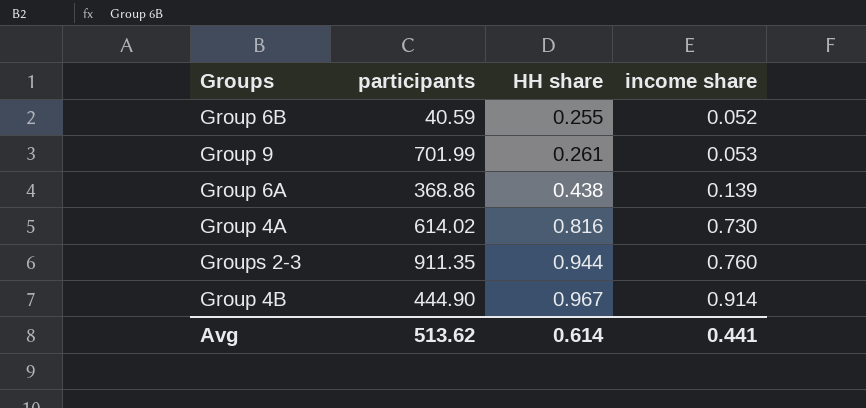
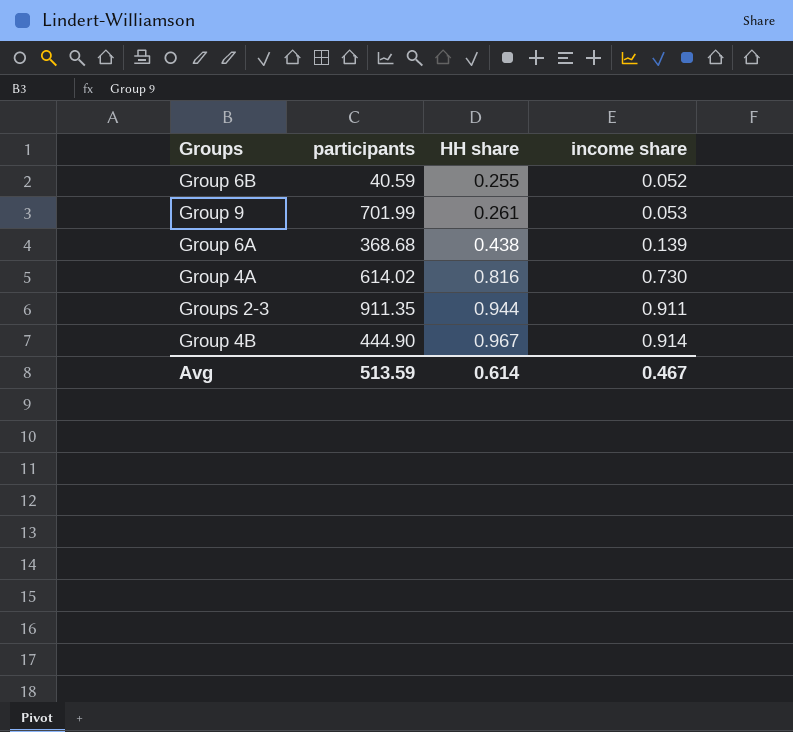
Group 6A | participants: 368.86 -> 368.68
Groups 2-3 | income share: 0.760 -> 0.911
Avg | participants: 513.62 -> 513.59
Avg | income share: 0.441 -> 0.467

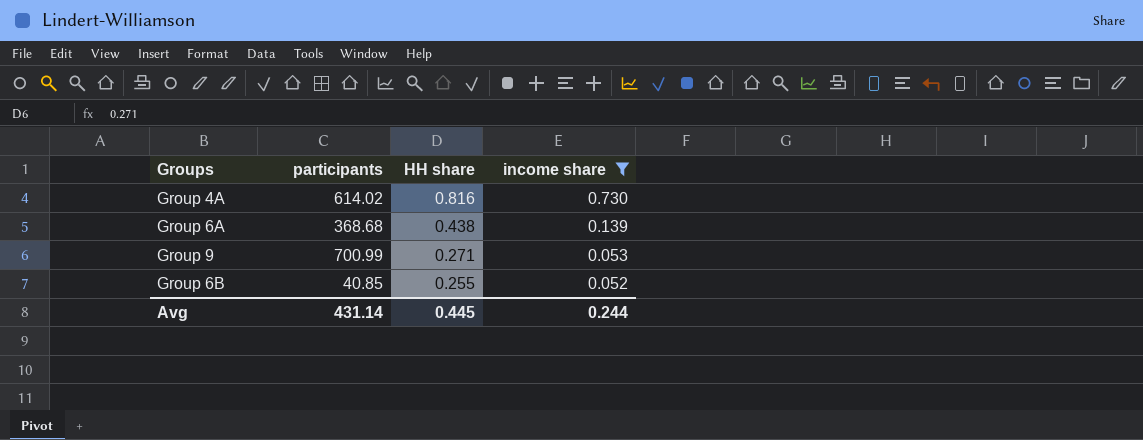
filter: none -> income share <= 0.730
row order: HH share ascending -> HH share descending
Group 9 | participants: 701.99 -> 700.99
Group 9 | HH share: 0.261 -> 0.271
Group 6B | participants: 40.59 -> 40.85
Avg | participants: 513.59 -> 431.14
Avg | HH share: 0.614 -> 0.445
Avg | income share: 0.467 -> 0.244

